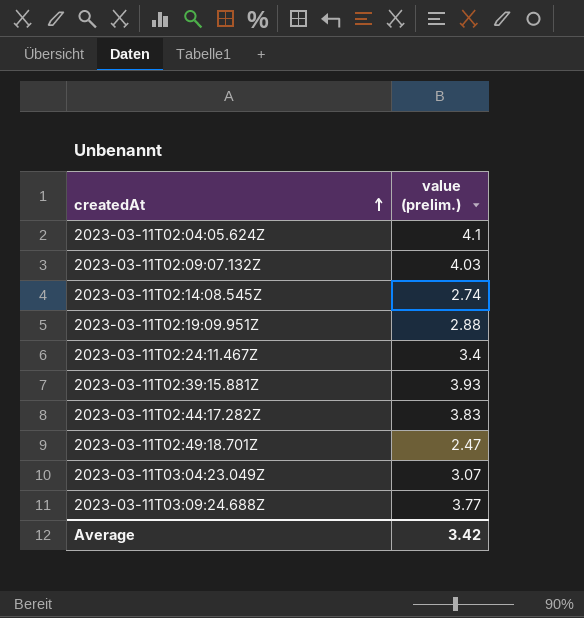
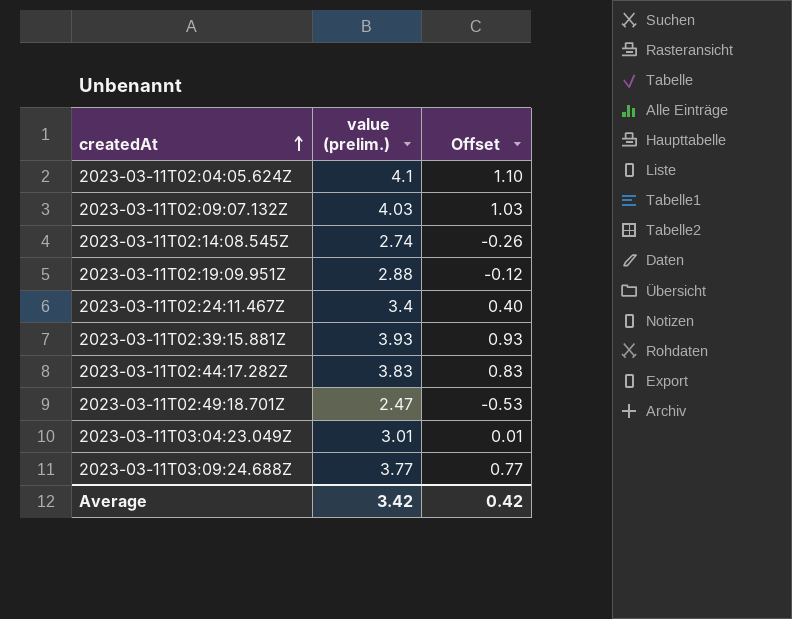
column Offset | formula: none -> [value (prelim.)] - 3
2023-03-11T03:04:23.049Z | value (prelim.): 3.07 -> 3.01

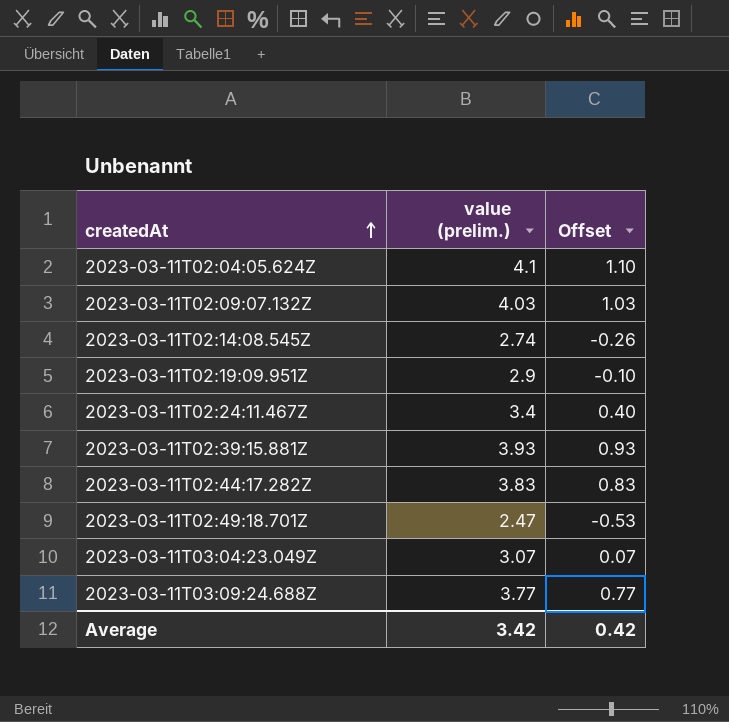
2023-03-11T02:19:09.951Z | value (prelim.): 2.88 -> 2.9
2023-03-11T02:19:09.951Z | Offset: -0.12 -> -0.10
2023-03-11T03:04:23.049Z | value (prelim.): 3.01 -> 3.07
2023-03-11T03:04:23.049Z | Offset: 0.01 -> 0.07

